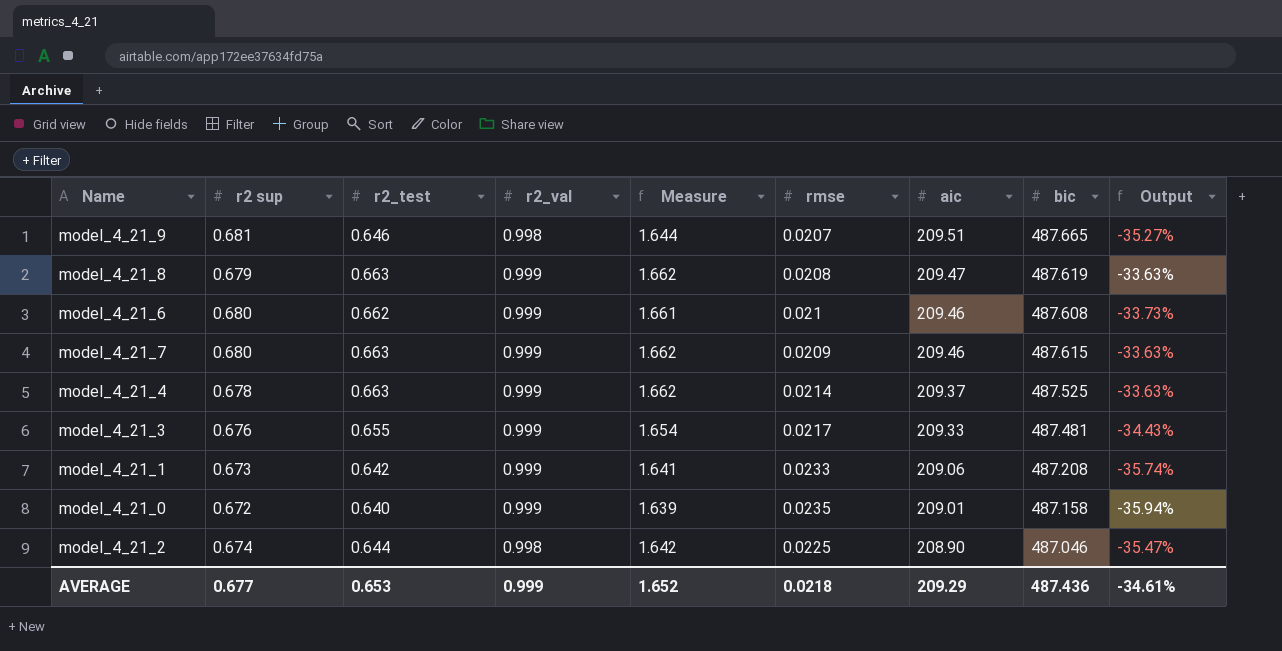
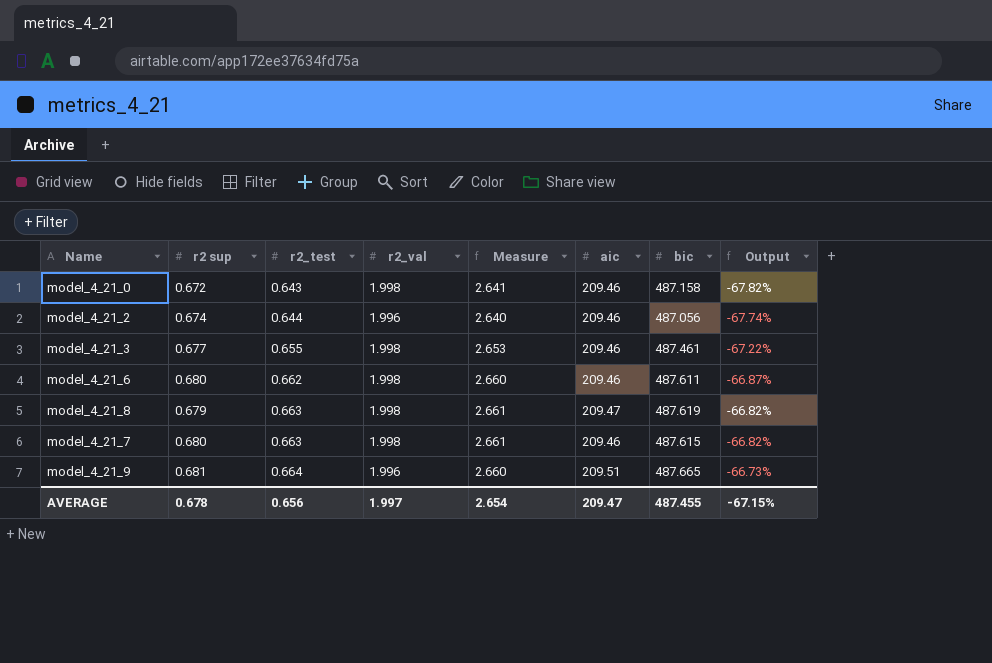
row order: aic descending -> r2_test ascending
column rmse | position: 6 -> none
row model_4_21_4: 0.678 | 0.663 | 0.999 | 1.662 | 0.0214 | 209.37 | 487.525 | -33.63% -> none
row model_4_21_1: 0.673 | 0.642 | 0.999 | 1.641 | 0.0233 | 209.06 | 487.208 | -35.74% -> none
model_4_21_0 | r2_test: 0.640 -> 0.643
model_4_21_0 | r2_val: 0.999 -> 1.998
model_4_21_0 | Measure: 1.639 -> 2.641
model_4_21_0 | aic: 209.01 -> 209.46
model_4_21_0 | Output: -35.94% -> -67.82%
model_4_21_2 | r2_val: 0.998 -> 1.996
model_4_21_2 | Measure: 1.642 -> 2.640
model_4_21_2 | aic: 208.90 -> 209.46
model_4_21_2 | bic: 487.046 -> 487.056
model_4_21_2 | Output: -35.47% -> -67.74%
model_4_21_3 | r2 sup: 0.676 -> 0.677
model_4_21_3 | r2_val: 0.999 -> 1.998
model_4_21_3 | Measure: 1.654 -> 2.653
model_4_21_3 | aic: 209.33 -> 209.46
model_4_21_3 | bic: 487.481 -> 487.461
model_4_21_3 | Output: -34.43% -> -67.22%
model_4_21_6 | r2_val: 0.999 -> 1.998
model_4_21_6 | Measure: 1.661 -> 2.660
model_4_21_6 | bic: 487.608 -> 487.611
model_4_21_6 | Output: -33.73% -> -66.87%
model_4_21_8 | r2_val: 0.999 -> 1.998
model_4_21_8 | Measure: 1.662 -> 2.661
model_4_21_8 | Output: -33.63% -> -66.82%
model_4_21_7 | r2_val: 0.999 -> 1.998
model_4_21_7 | Measure: 1.662 -> 2.661
model_4_21_7 | Output: -33.63% -> -66.82%
model_4_21_9 | r2_test: 0.646 -> 0.664
model_4_21_9 | r2_val: 0.998 -> 1.996
model_4_21_9 | Measure: 1.644 -> 2.660
model_4_21_9 | Output: -35.27% -> -66.73%
AVERAGE | r2 sup: 0.677 -> 0.678
AVERAGE | r2_test: 0.653 -> 0.656
AVERAGE | r2_val: 0.999 -> 1.997
AVERAGE | Measure: 1.652 -> 2.654
AVERAGE | aic: 209.29 -> 209.47
AVERAGE | bic: 487.436 -> 487.455
AVERAGE | Output: -34.61% -> -67.15%

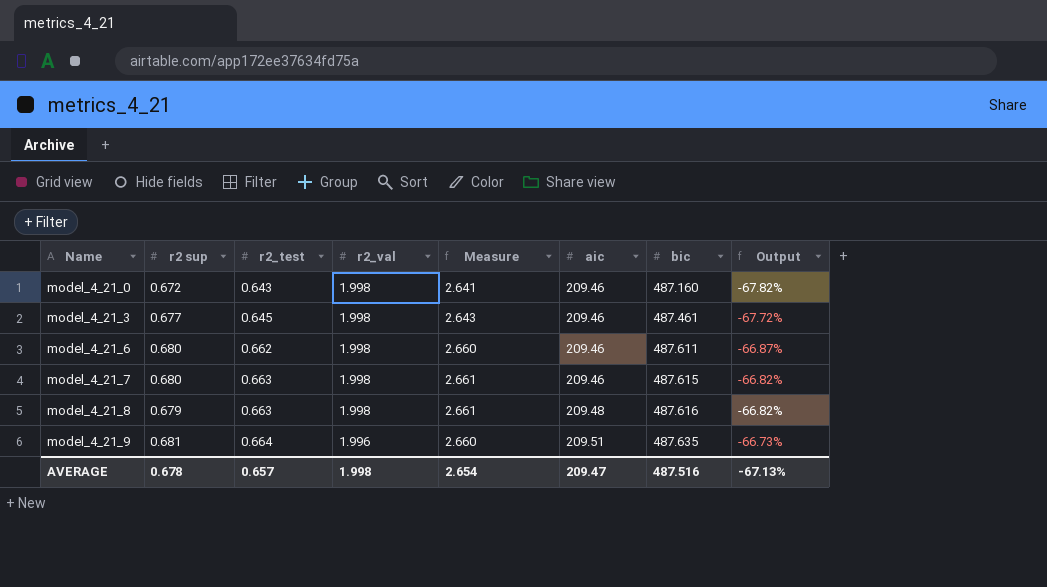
row order: r2_test ascending -> Name ascending
row model_4_21_2: 0.674 | 0.644 | 1.996 | 2.640 | 209.46 | 487.056 | -67.74% -> none
model_4_21_0 | bic: 487.158 -> 487.160
model_4_21_3 | r2_test: 0.655 -> 0.645
model_4_21_3 | Measure: 2.653 -> 2.643
model_4_21_3 | Output: -67.22% -> -67.72%
model_4_21_8 | aic: 209.47 -> 209.48
model_4_21_8 | bic: 487.619 -> 487.616
model_4_21_9 | bic: 487.665 -> 487.635
AVERAGE | r2_test: 0.656 -> 0.657
AVERAGE | r2_val: 1.997 -> 1.998
AVERAGE | bic: 487.455 -> 487.516
AVERAGE | Output: -67.15% -> -67.13%

